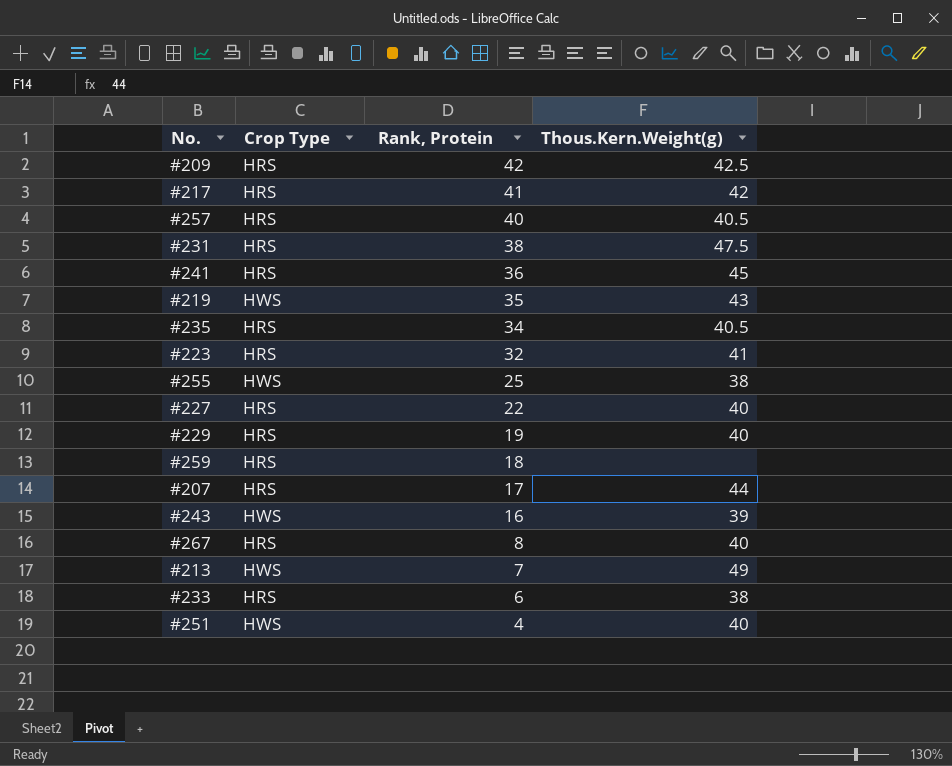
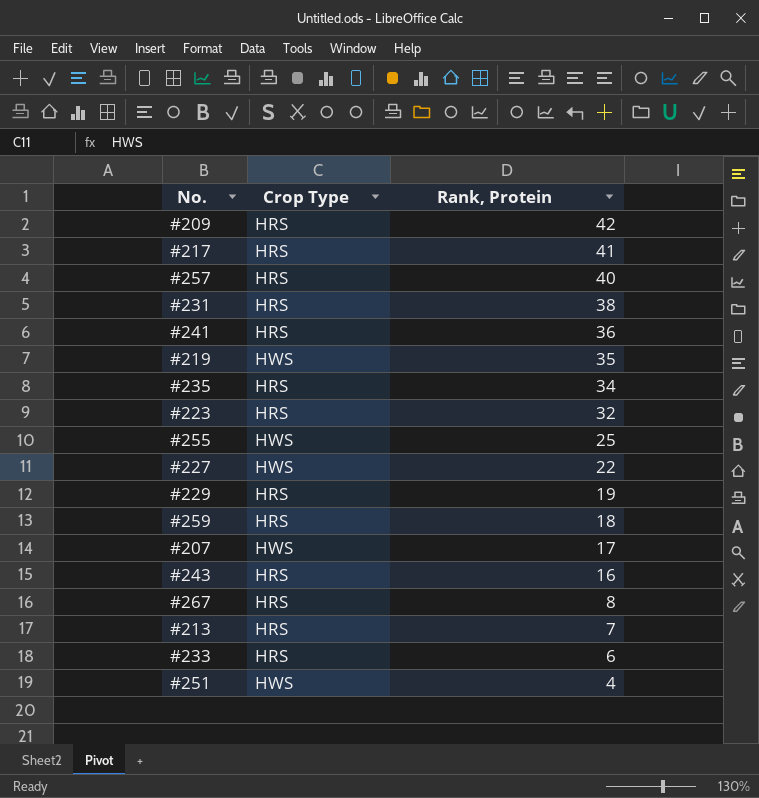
column Thous.Kern.Weight(g) | position: 4 -> none
#227 | Crop Type: HRS -> HWS
#207 | Crop Type: HRS -> HWS
#243 | Crop Type: HWS -> HRS
#213 | Crop Type: HWS -> HRS

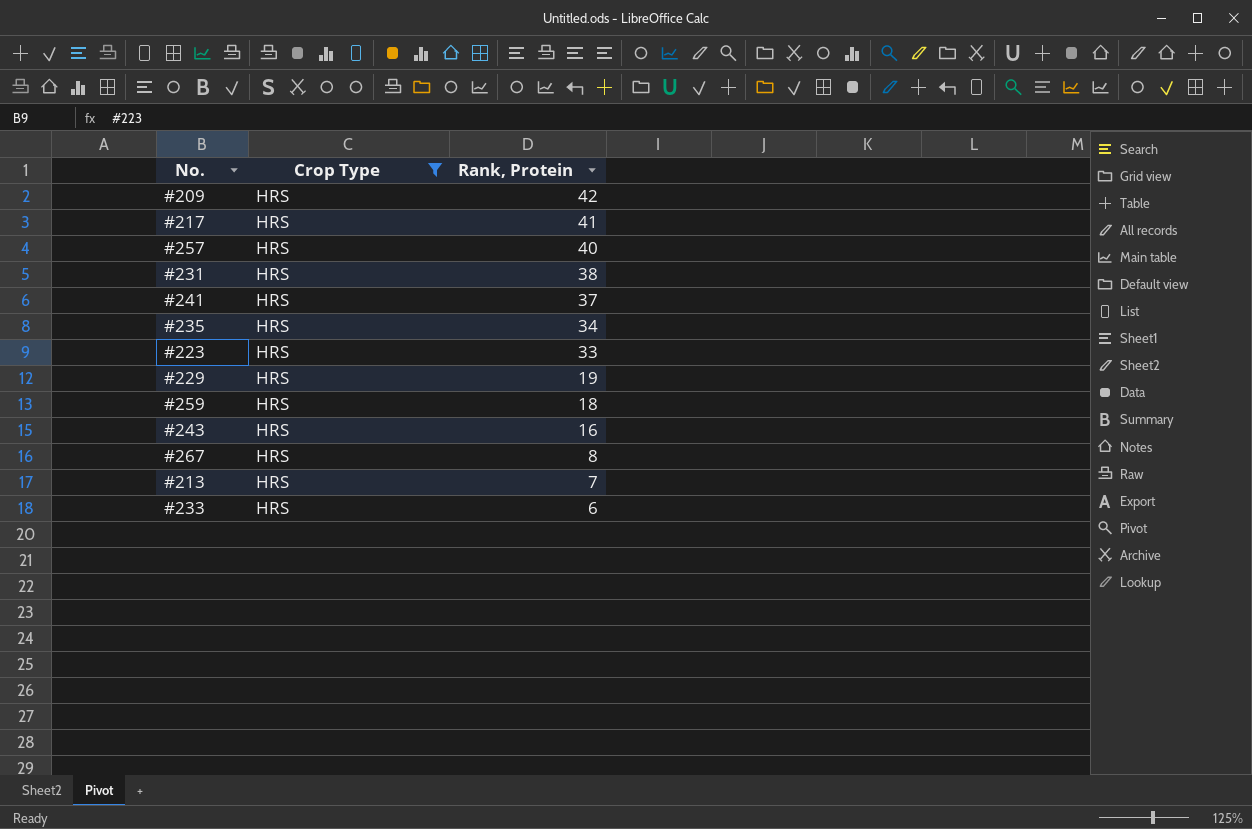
filter: none -> Crop Type = HRS
#241 | Rank, Protein: 36 -> 37
#223 | Rank, Protein: 32 -> 33

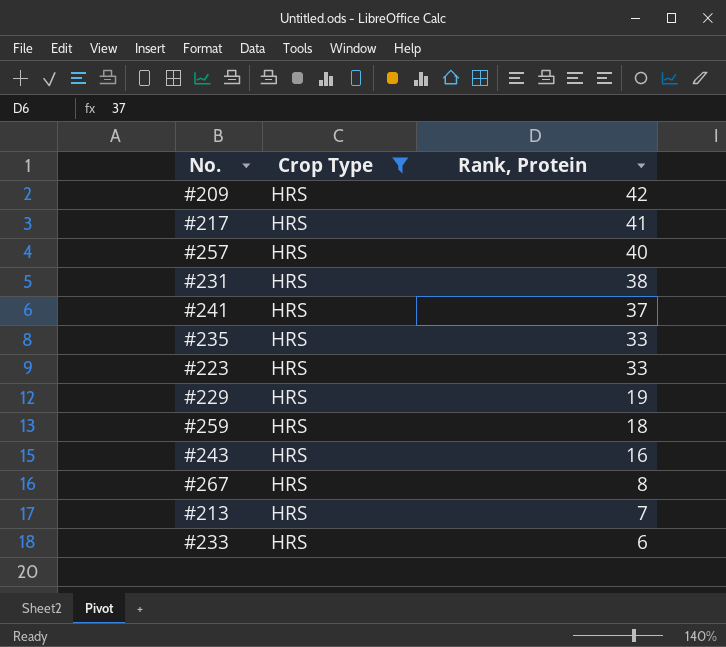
#235 | Rank, Protein: 34 -> 33

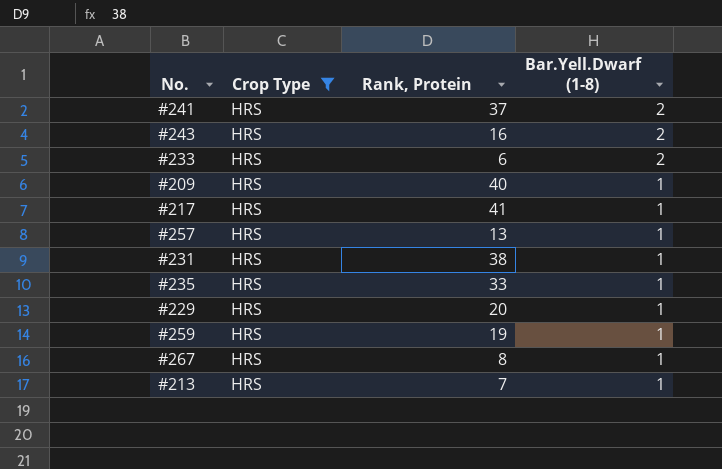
row order: Rank, Protein descending -> Bar.Yell.Dwarf (1-8) descending
column Bar.Yell.Dwarf (1-8) | position: none -> 4
row #223: HRS | 33 -> none
#209 | Rank, Protein: 42 -> 40
#257 | Rank, Protein: 40 -> 13
#229 | Rank, Protein: 19 -> 20
#259 | Rank, Protein: 18 -> 19

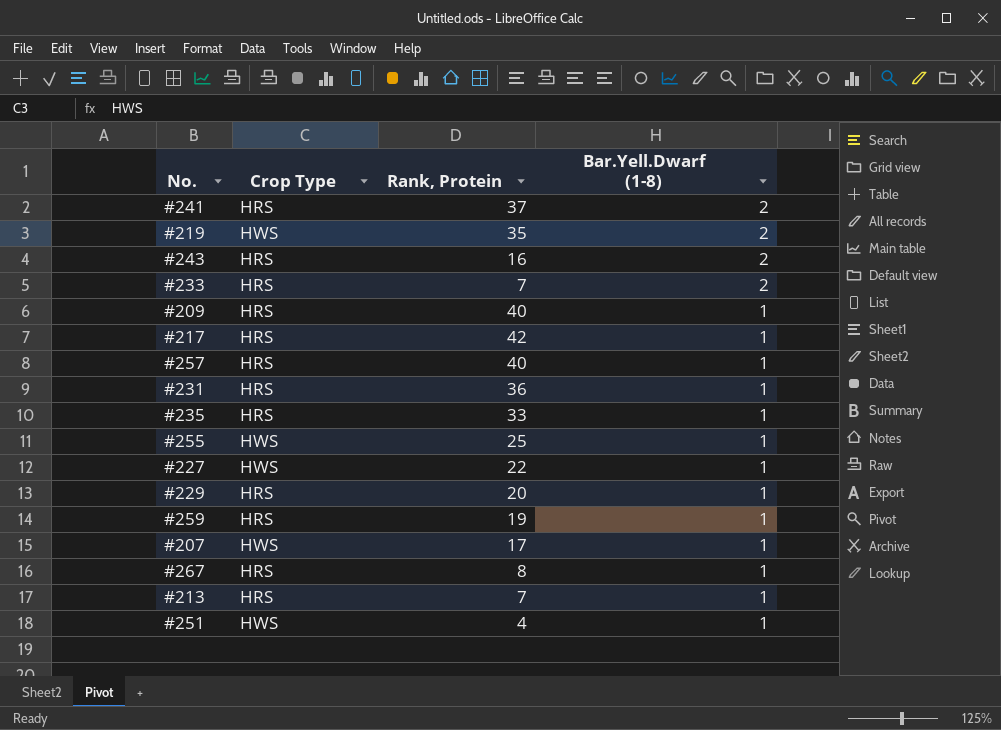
filter: Crop Type = HRS -> none
#233 | Rank, Protein: 6 -> 7
#217 | Rank, Protein: 41 -> 42
#257 | Rank, Protein: 13 -> 40
#231 | Rank, Protein: 38 -> 36

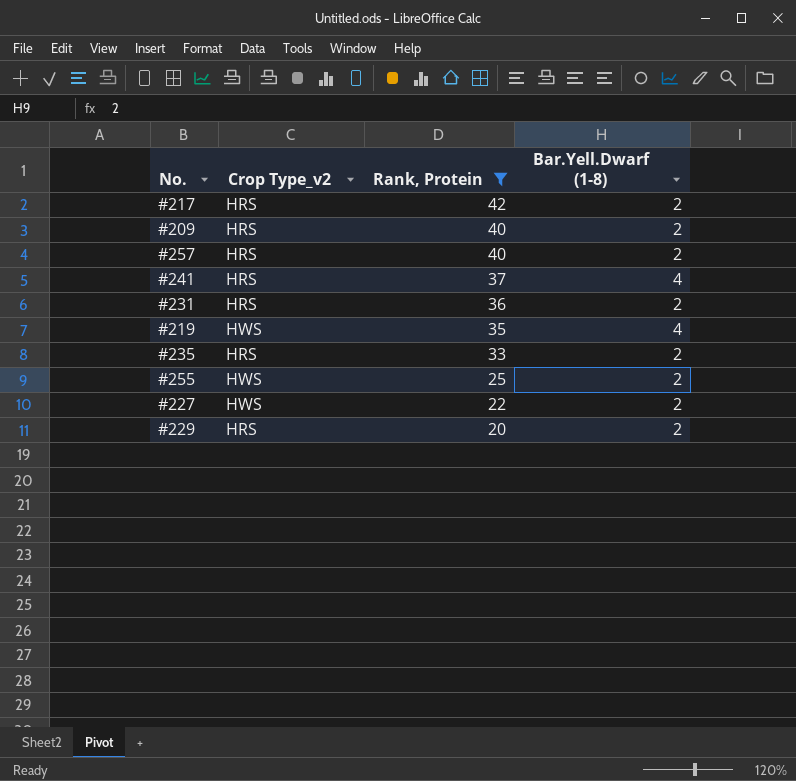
filter: none -> Rank, Protein >= 20
row order: Bar.Yell.Dwarf (1-8) descending -> Rank, Protein descending
column name: Crop Type -> Crop Type_v2
#217 | Bar.Yell.Dwarf (1-8): 1 -> 2
#209 | Bar.Yell.Dwarf (1-8): 1 -> 2
#257 | Bar.Yell.Dwarf (1-8): 1 -> 2
#241 | Bar.Yell.Dwarf (1-8): 2 -> 4
#231 | Bar.Yell.Dwarf (1-8): 1 -> 2
#219 | Bar.Yell.Dwarf (1-8): 2 -> 4
#235 | Bar.Yell.Dwarf (1-8): 1 -> 2
#255 | Bar.Yell.Dwarf (1-8): 1 -> 2
#227 | Bar.Yell.Dwarf (1-8): 1 -> 2
#229 | Bar.Yell.Dwarf (1-8): 1 -> 2

